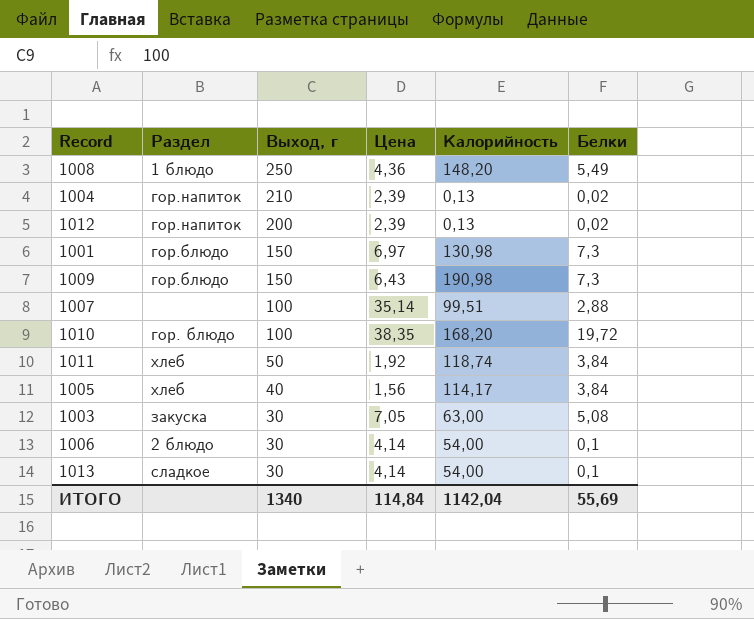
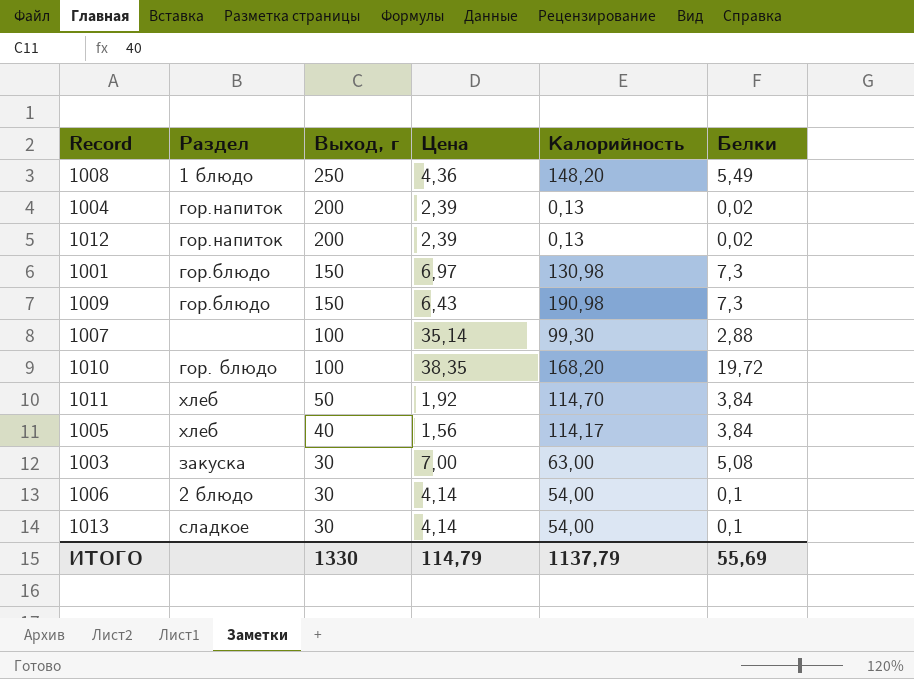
1004 | Выход, г: 210 -> 200
1007 | Калорийность: 99,51 -> 99,30
1011 | Калорийность: 118,74 -> 114,70
1003 | Цена: 7,05 -> 7,00
ИТОГО | Выход, г: 1340 -> 1330
ИТОГО | Цена: 114,84 -> 114,79
ИТОГО | Калорийность: 1142,04 -> 1137,79

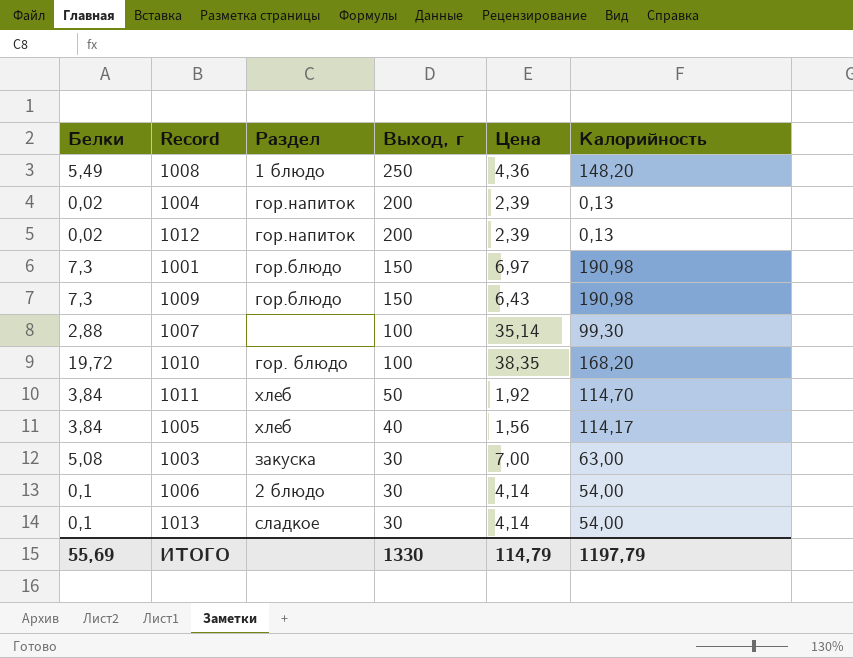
column Белки | position: 6 -> 1
1001 | Калорийность: 130,98 -> 190,98
ИТОГО | Калорийность: 1137,79 -> 1197,79

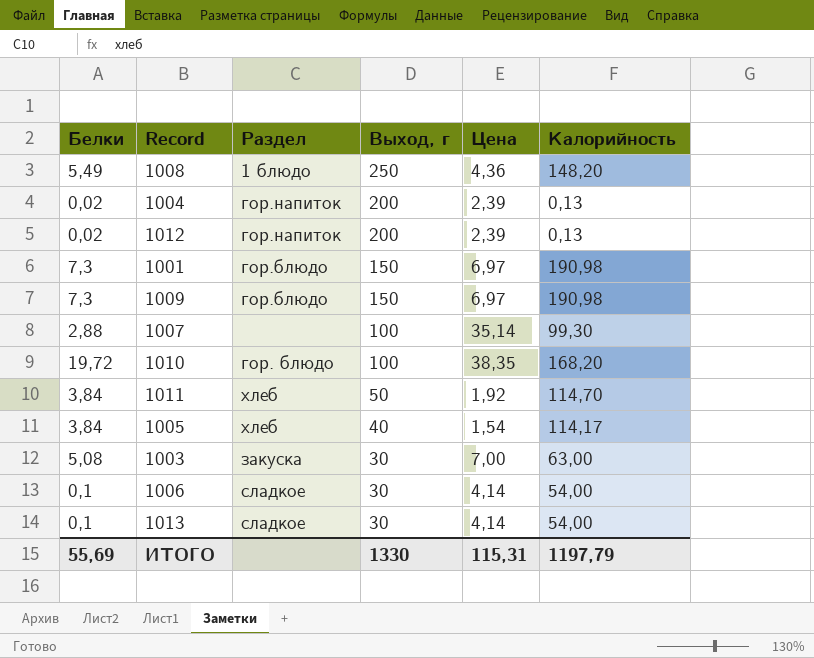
1009 | Цена: 6,43 -> 6,97
1005 | Цена: 1,56 -> 1,54
1006 | Раздел: 2 блюдо -> сладкое
ИТОГО | Цена: 114,79 -> 115,31

